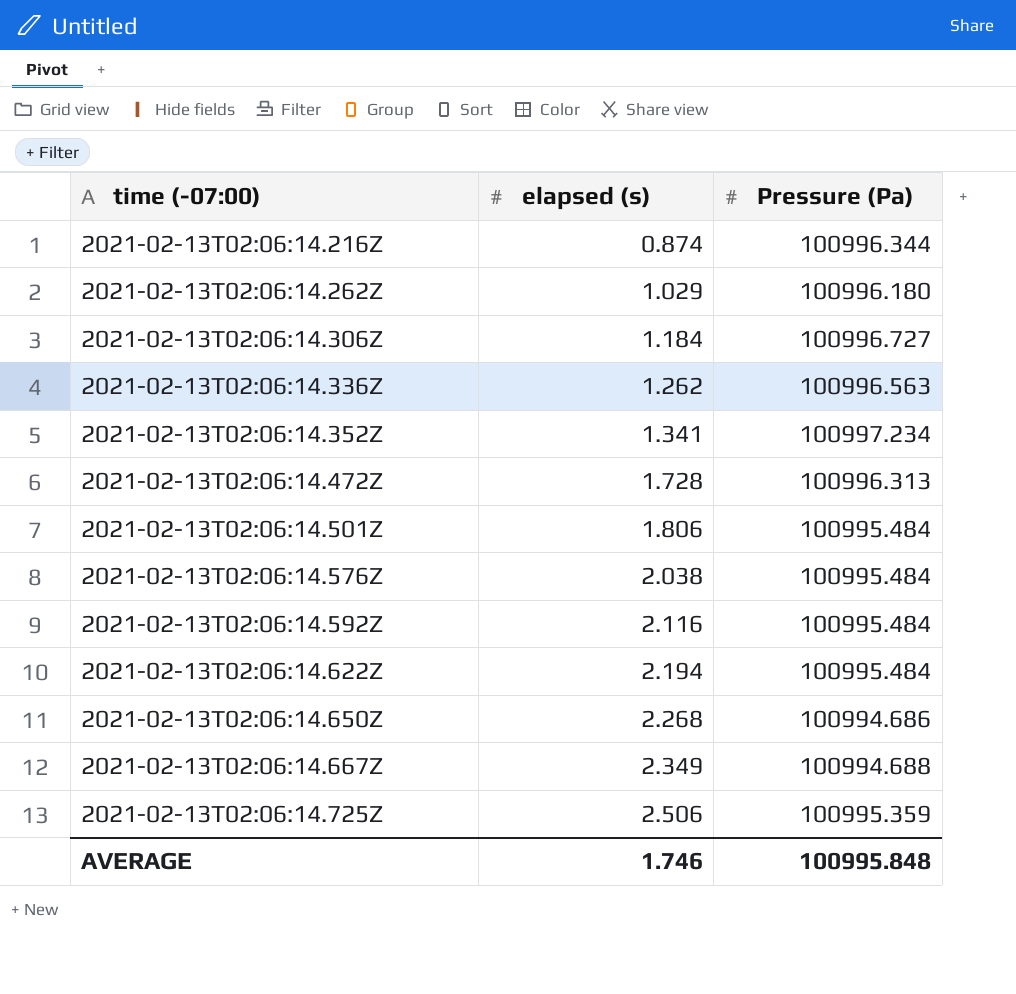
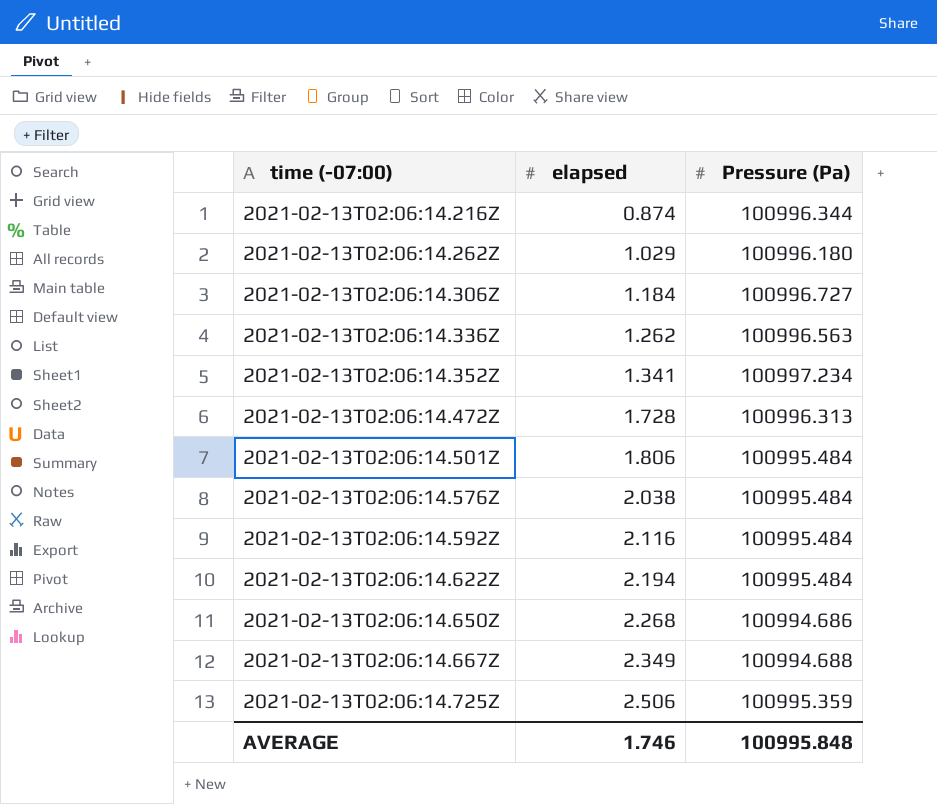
column name: elapsed (s) -> elapsed

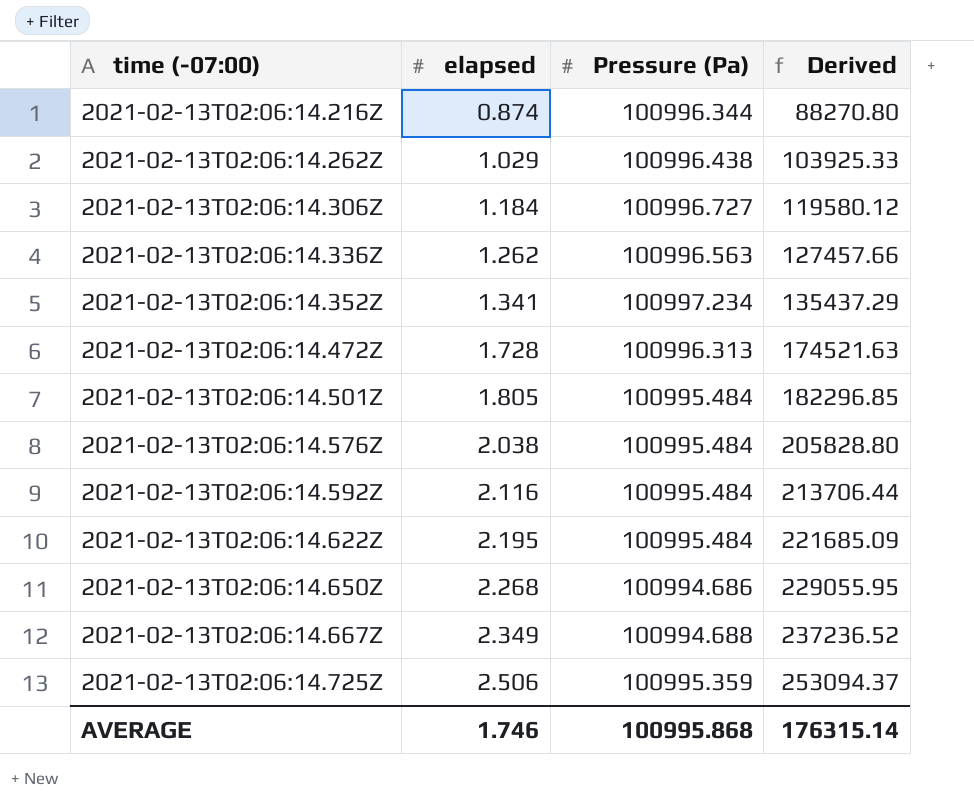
column Derived | formula: none -> [elapsed] * [Pressure (Pa)]
2021-02-13T02:06:14.262Z | Pressure (Pa): 100996.180 -> 100996.438
2021-02-13T02:06:14.501Z | elapsed: 1.806 -> 1.805
2021-02-13T02:06:14.622Z | elapsed: 2.194 -> 2.195
AVERAGE | Pressure (Pa): 100995.848 -> 100995.868

